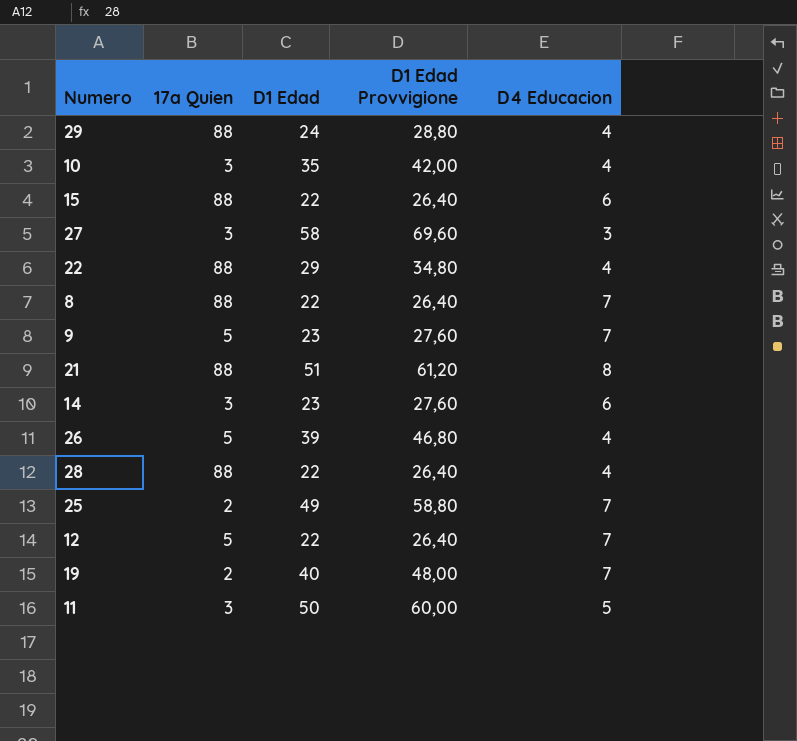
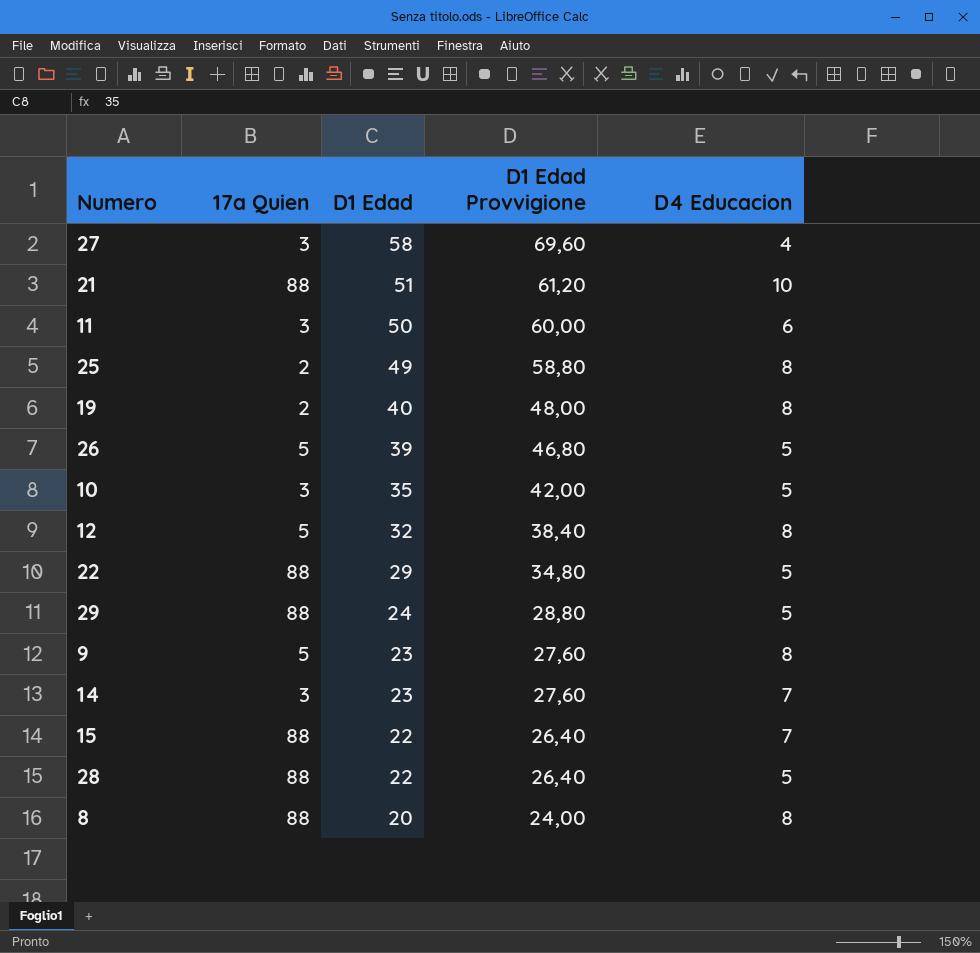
row order: none -> D1 Edad descending
27 | D4 Educacion: 3 -> 4
21 | D4 Educacion: 8 -> 10
11 | D4 Educacion: 5 -> 6
25 | D4 Educacion: 7 -> 8
19 | D4 Educacion: 7 -> 8
26 | D4 Educacion: 4 -> 5
10 | D4 Educacion: 4 -> 5
12 | D1 Edad: 22 -> 32
12 | D1 Edad Provvigione: 26,40 -> 38,40
12 | D4 Educacion: 7 -> 8
22 | D4 Educacion: 4 -> 5
29 | D4 Educacion: 4 -> 5
9 | D4 Educacion: 7 -> 8
14 | D4 Educacion: 6 -> 7
15 | D4 Educacion: 6 -> 7
28 | D4 Educacion: 4 -> 5
8 | D1 Edad: 22 -> 20
8 | D1 Edad Provvigione: 26,40 -> 24,00
8 | D4 Educacion: 7 -> 8

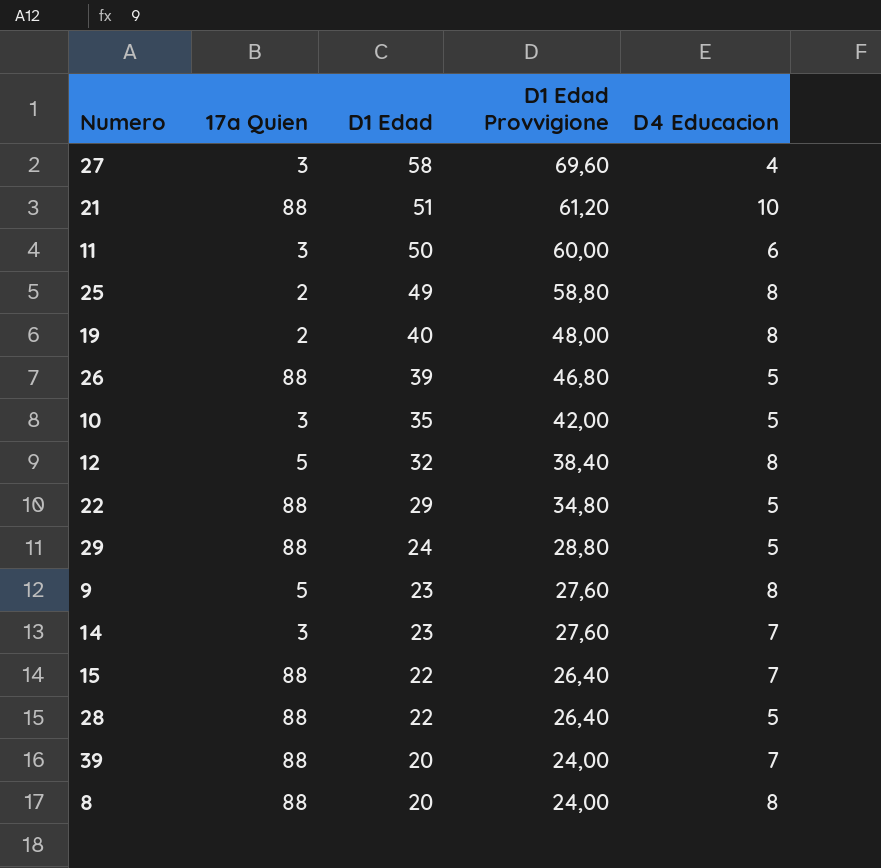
26 | 17a Quien: 5 -> 88
row 39: none -> 88 | 20 | 24,00 | 7

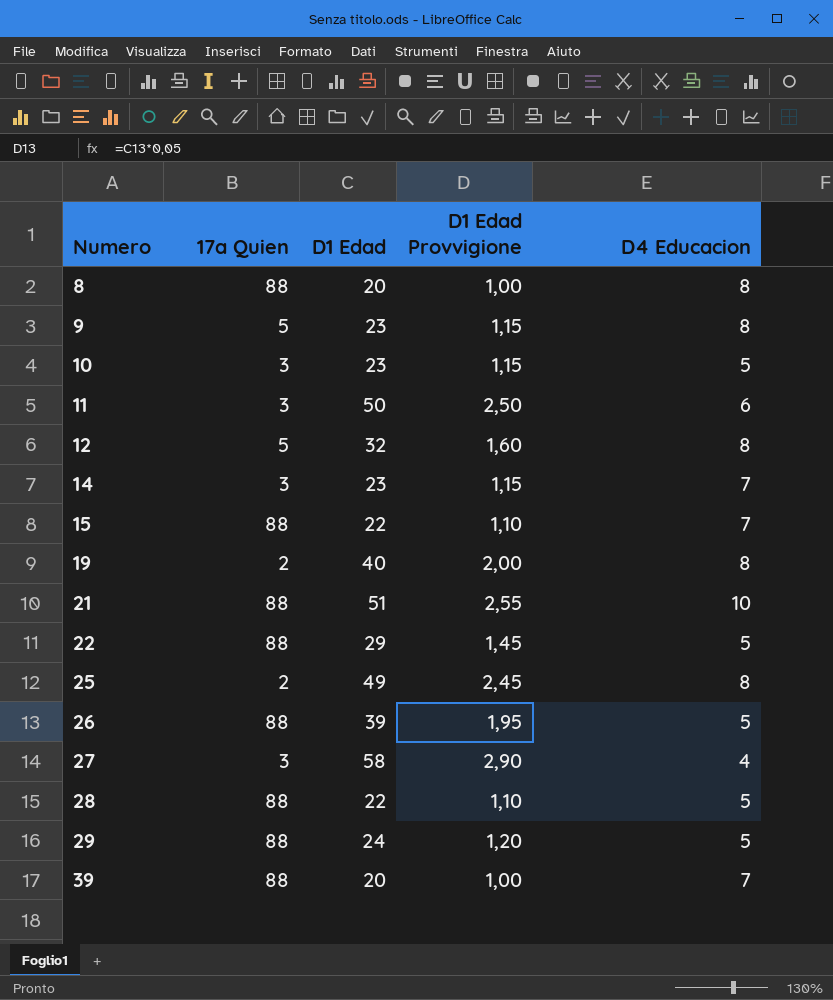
row order: D1 Edad descending -> Numero ascending
column D1 Edad Provvigione | formula: [D1 Edad] * 1,2 -> [D1 Edad] * 0,05
10 | D1 Edad: 35 -> 23

